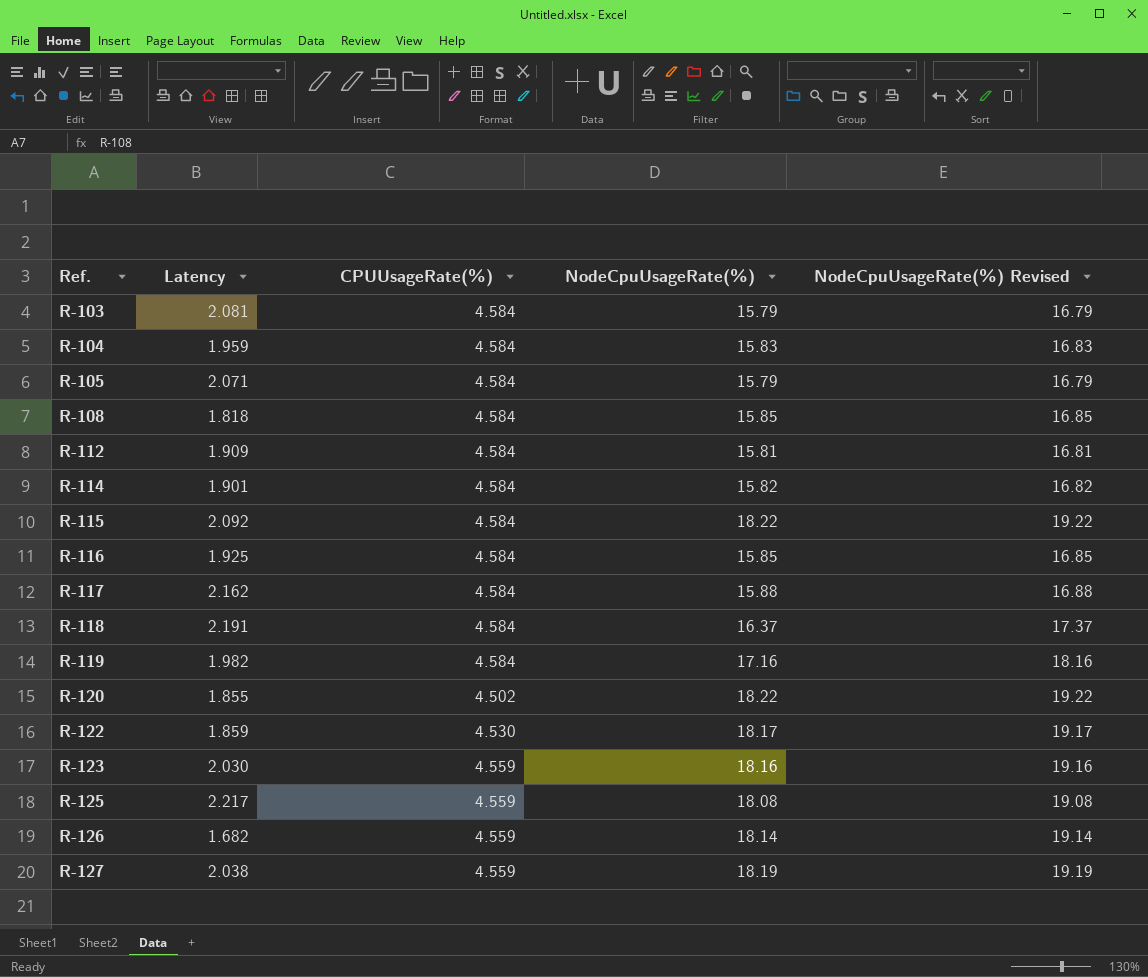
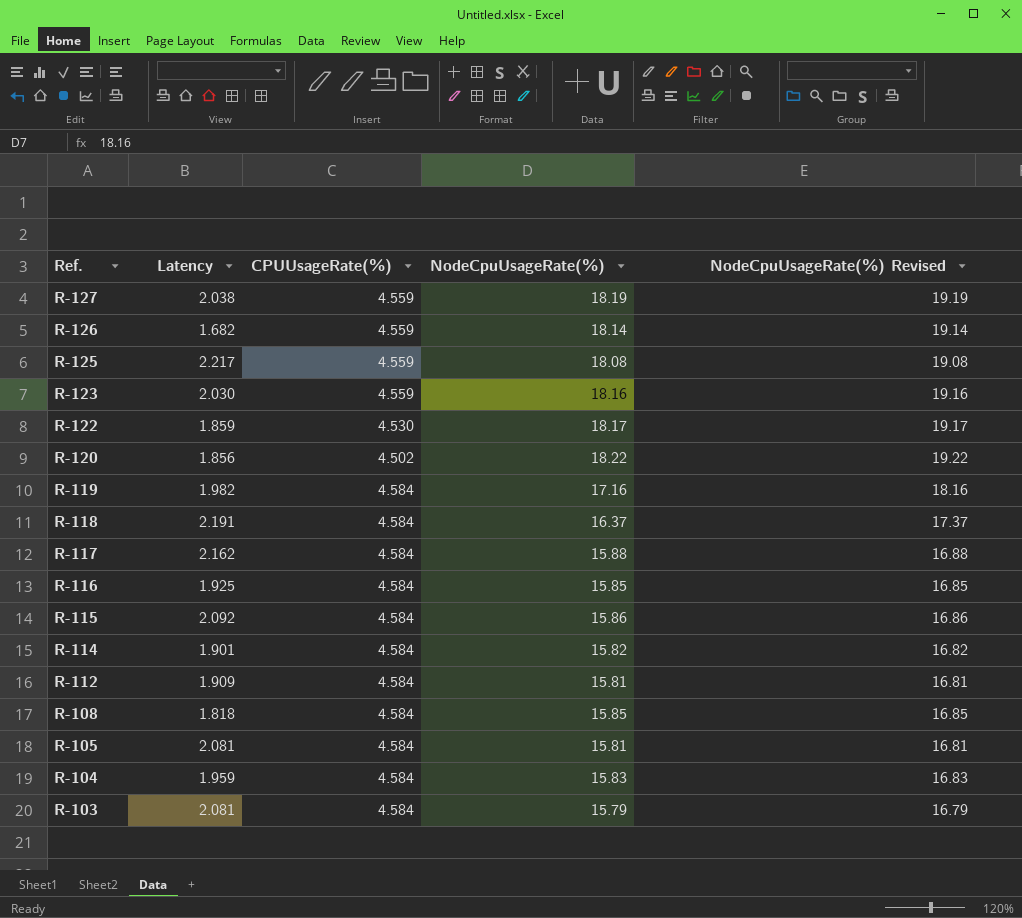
row order: Ref. ascending -> Ref. descending
R-120 | Latency: 1.855 -> 1.856
R-115 | NodeCpuUsageRate(%): 18.22 -> 15.86
R-115 | NodeCpuUsageRate(%) Revised: 19.22 -> 16.86
R-105 | Latency: 2.071 -> 2.081
R-105 | NodeCpuUsageRate(%): 15.79 -> 15.81
R-105 | NodeCpuUsageRate(%) Revised: 16.79 -> 16.81

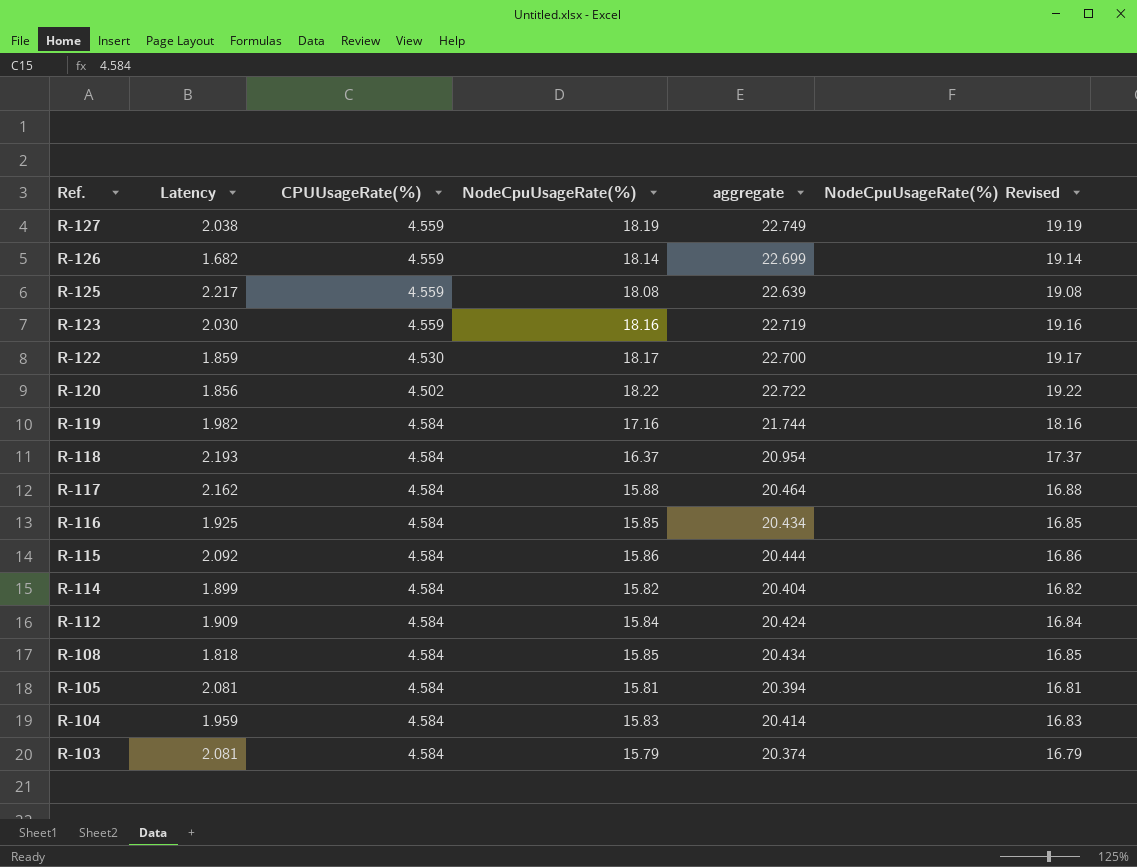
column aggregate | formula: none -> [CPUUsageRate(%)] + [NodeCpuUsageRate(%)]
R-118 | Latency: 2.191 -> 2.193
R-114 | Latency: 1.901 -> 1.899
R-112 | NodeCpuUsageRate(%): 15.81 -> 15.84
R-112 | NodeCpuUsageRate(%) Revised: 16.81 -> 16.84

